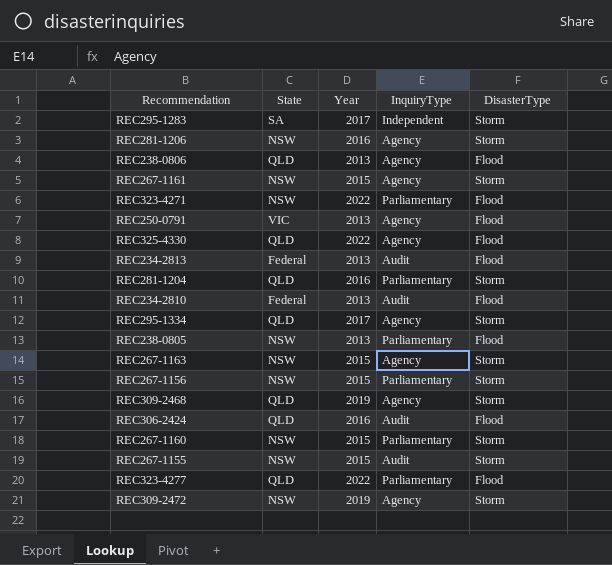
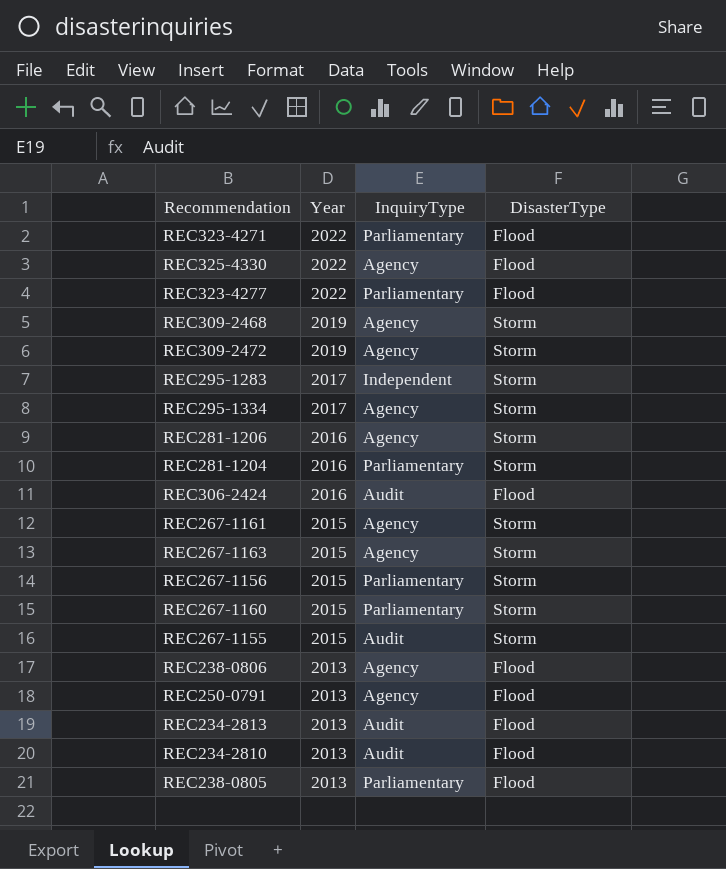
row order: none -> Year descending
column State | position: 2 -> none

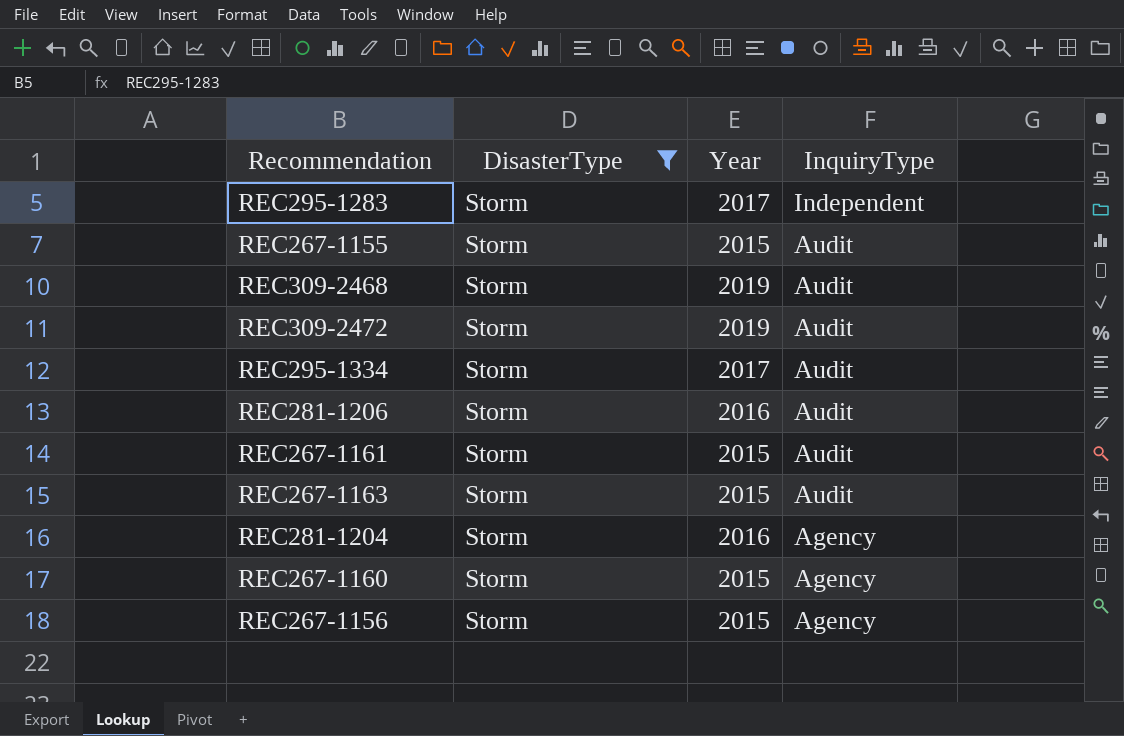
filter: none -> DisasterType = Storm
row order: Year descending -> InquiryType descending
column DisasterType | position: 4 -> 2
REC309-2468 | InquiryType: Agency -> Audit
REC309-2472 | InquiryType: Agency -> Audit
REC295-1334 | InquiryType: Agency -> Audit
REC281-1206 | InquiryType: Agency -> Audit
REC267-1161 | InquiryType: Agency -> Audit
REC267-1163 | InquiryType: Agency -> Audit
REC281-1204 | InquiryType: Parliamentary -> Agency
REC267-1160 | InquiryType: Parliamentary -> Agency
REC267-1156 | InquiryType: Parliamentary -> Agency

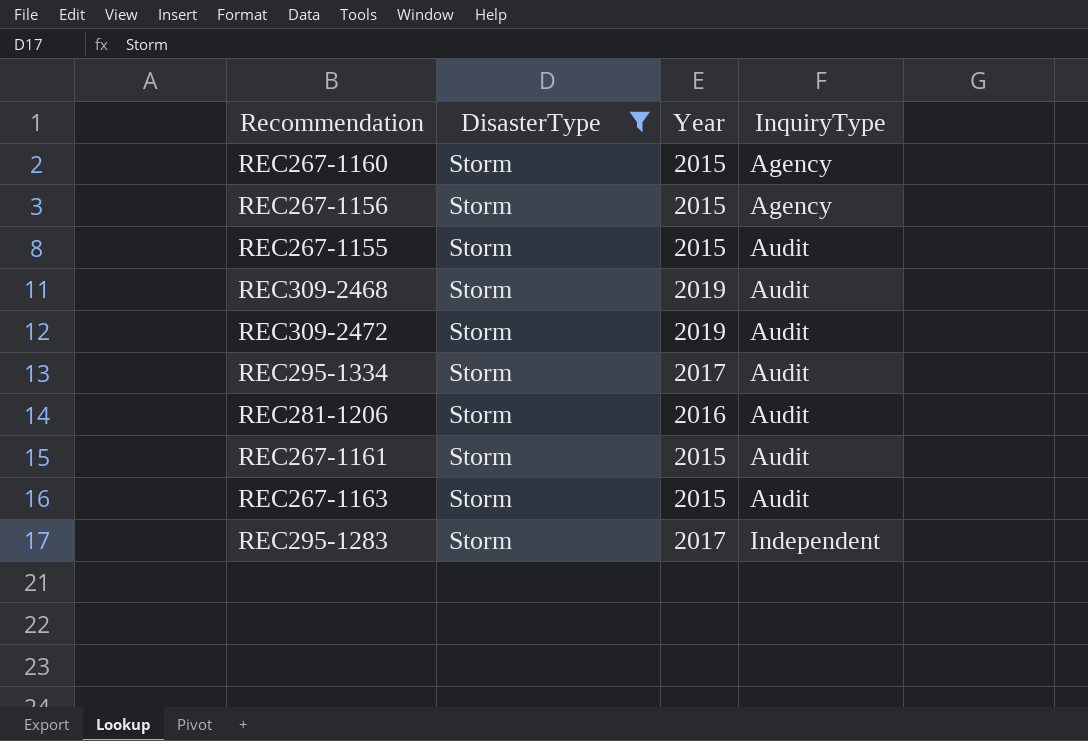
row order: InquiryType descending -> InquiryType ascending
row REC281-1204: Storm | 2016 | Agency -> none

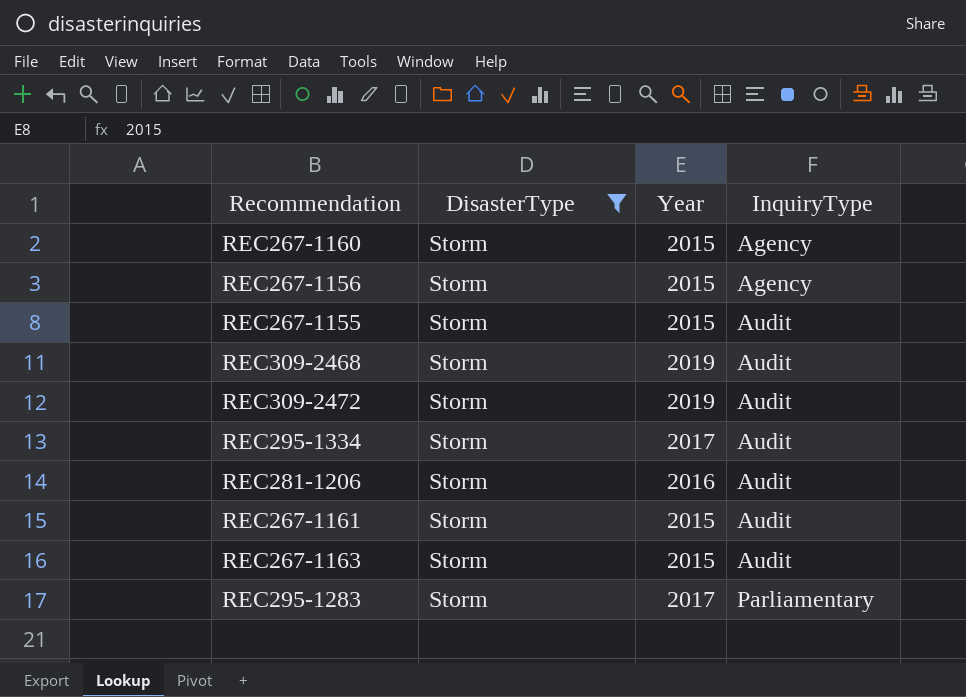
REC295-1283 | InquiryType: Independent -> Parliamentary

